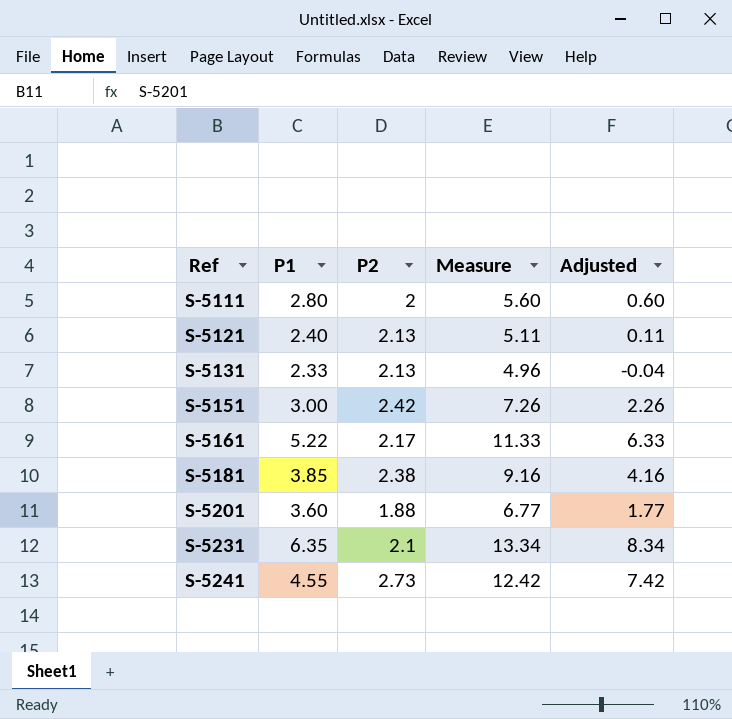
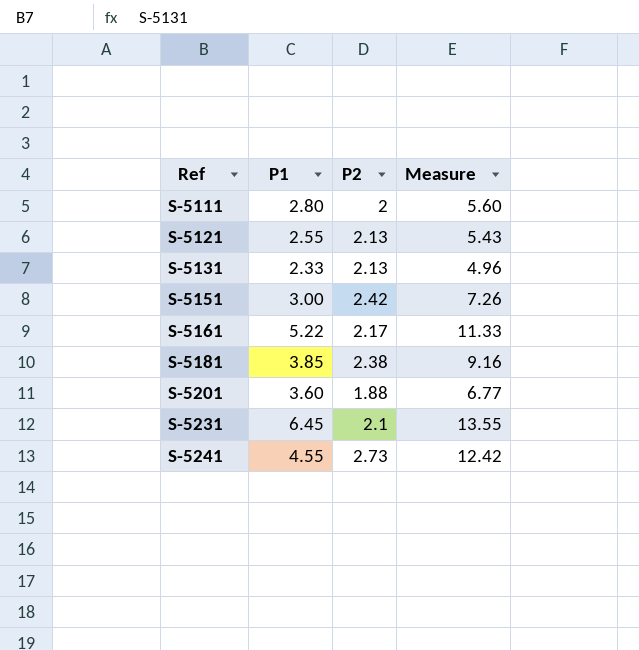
column Adjusted | formula: [Measure] - 5 -> none
S-5121 | P1: 2.40 -> 2.55
S-5121 | Measure: 5.11 -> 5.43
S-5231 | P1: 6.35 -> 6.45
S-5231 | Measure: 13.34 -> 13.55

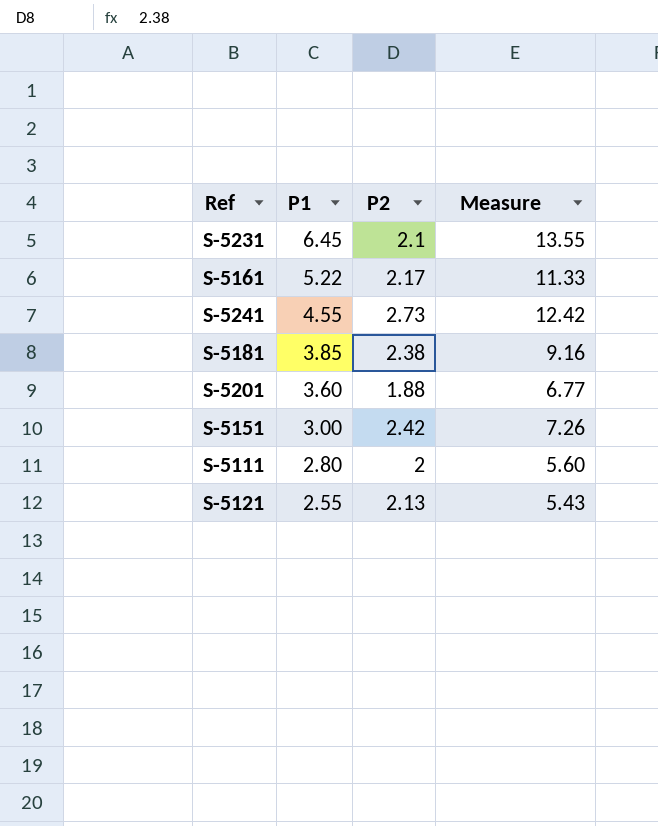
row order: Ref ascending -> P1 descending
row S-5131: 2.33 | 2.13 | 4.96 -> none

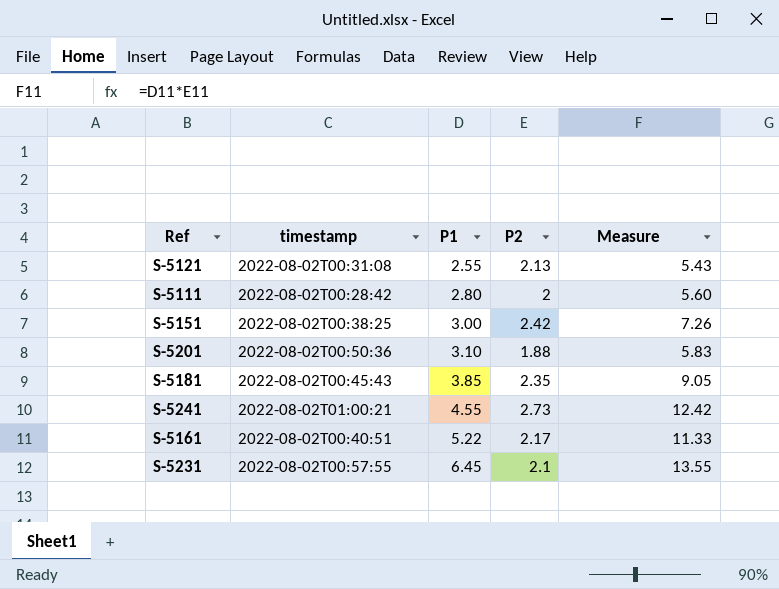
row order: P1 descending -> P1 ascending
column timestamp | position: none -> 2
S-5201 | P1: 3.60 -> 3.10
S-5201 | Measure: 6.77 -> 5.83
S-5181 | P2: 2.38 -> 2.35
S-5181 | Measure: 9.16 -> 9.05

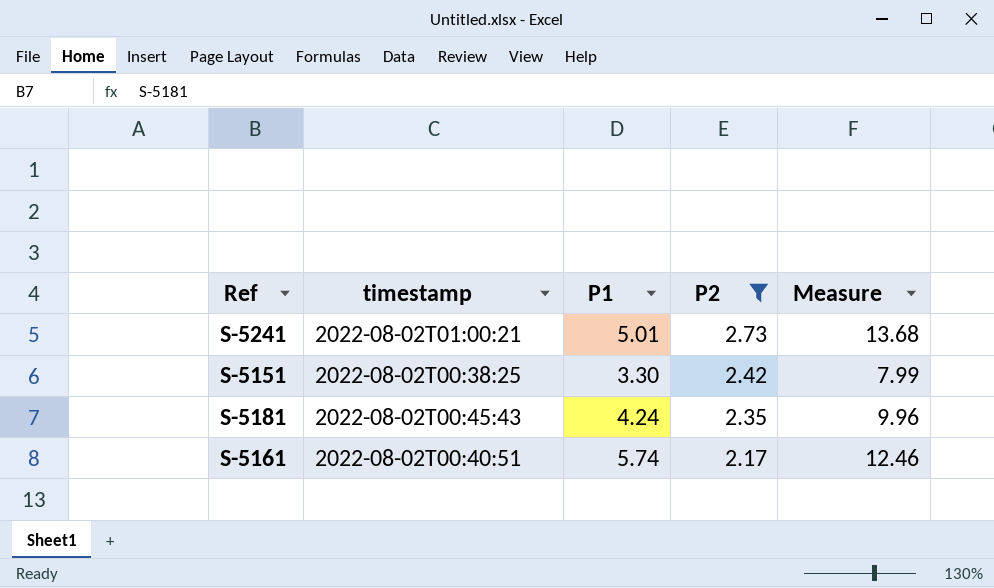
filter: none -> P2 >= 2.17
row order: P1 ascending -> P2 descending
S-5241 | P1: 4.55 -> 5.01
S-5241 | Measure: 12.42 -> 13.68
S-5151 | P1: 3.00 -> 3.30
S-5151 | Measure: 7.26 -> 7.99
S-5181 | P1: 3.85 -> 4.24
S-5181 | Measure: 9.05 -> 9.96
S-5161 | P1: 5.22 -> 5.74
S-5161 | Measure: 11.33 -> 12.46

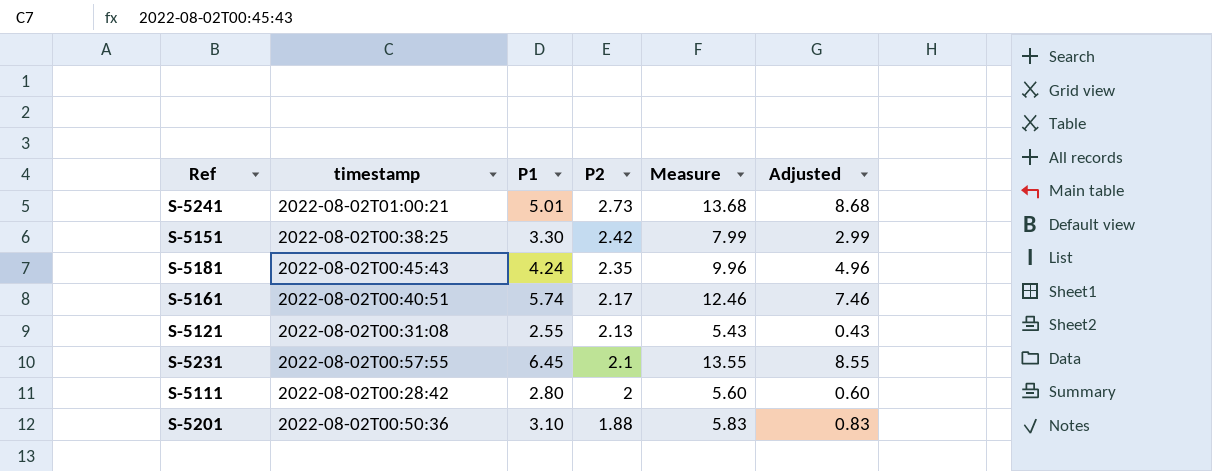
filter: P2 >= 2.17 -> none
column Adjusted | formula: none -> [Measure] - 5

